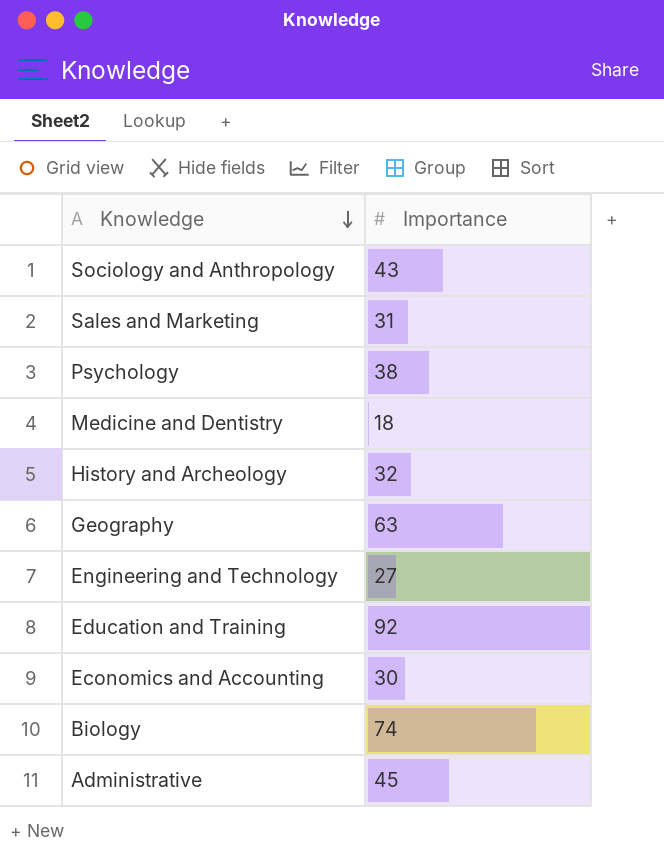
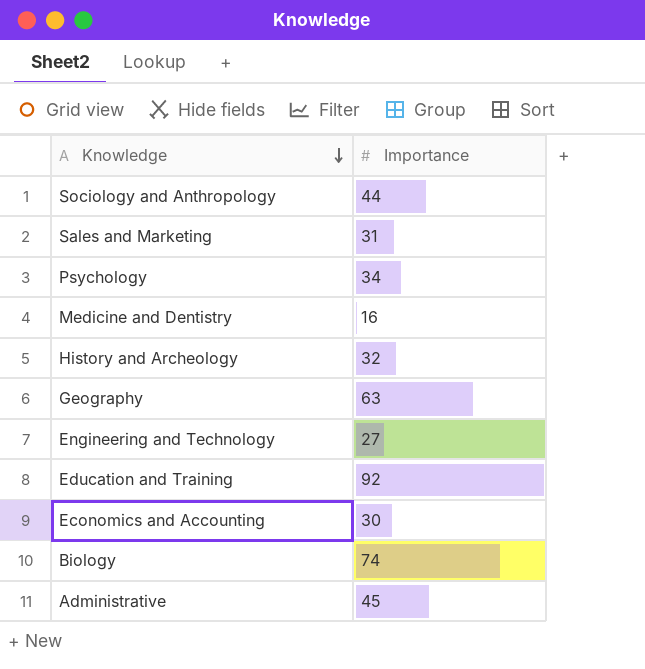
Sociology and Anthropology | Importance: 43 -> 44
Psychology | Importance: 38 -> 34
Medicine and Dentistry | Importance: 18 -> 16

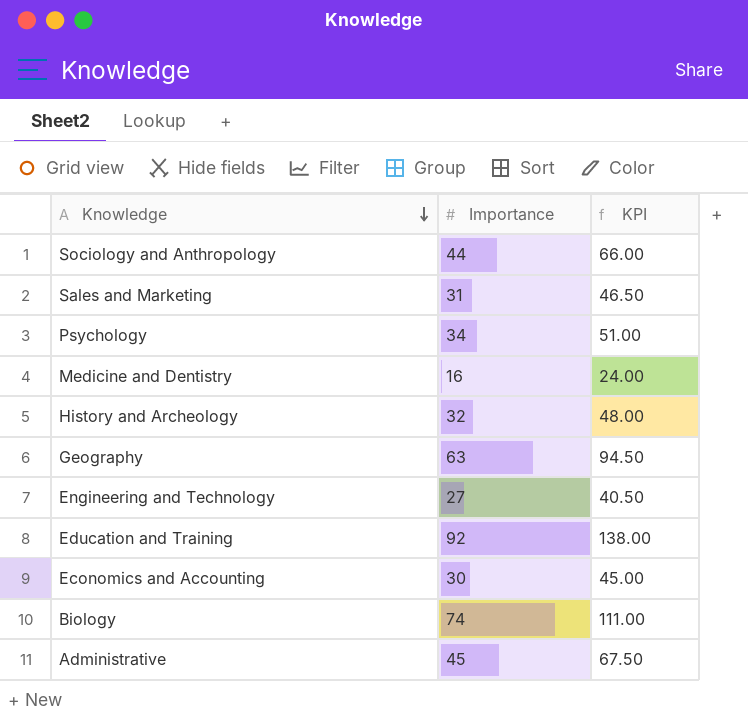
column KPI | formula: none -> [Importance] * 1.5

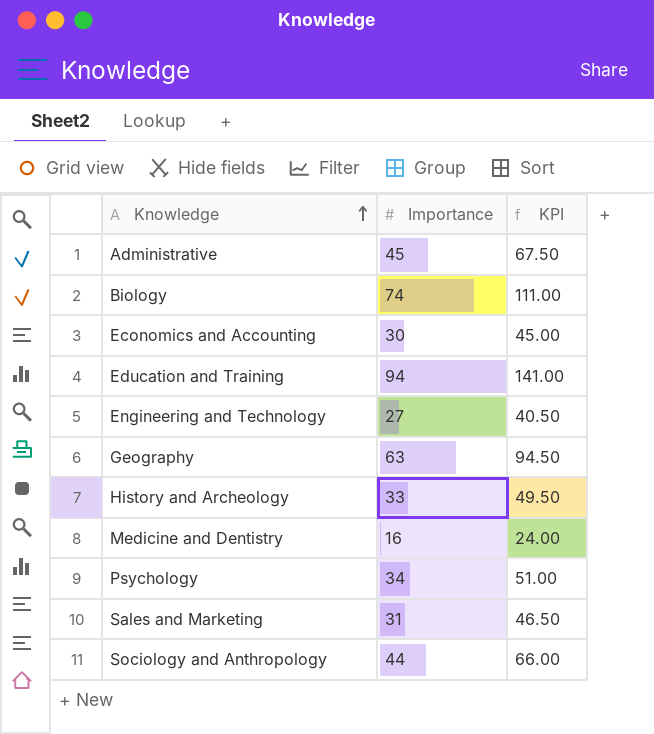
row order: Knowledge descending -> Knowledge ascending
Education and Training | Importance: 92 -> 94
Education and Training | KPI: 138.00 -> 141.00
History and Archeology | Importance: 32 -> 33
History and Archeology | KPI: 48.00 -> 49.50

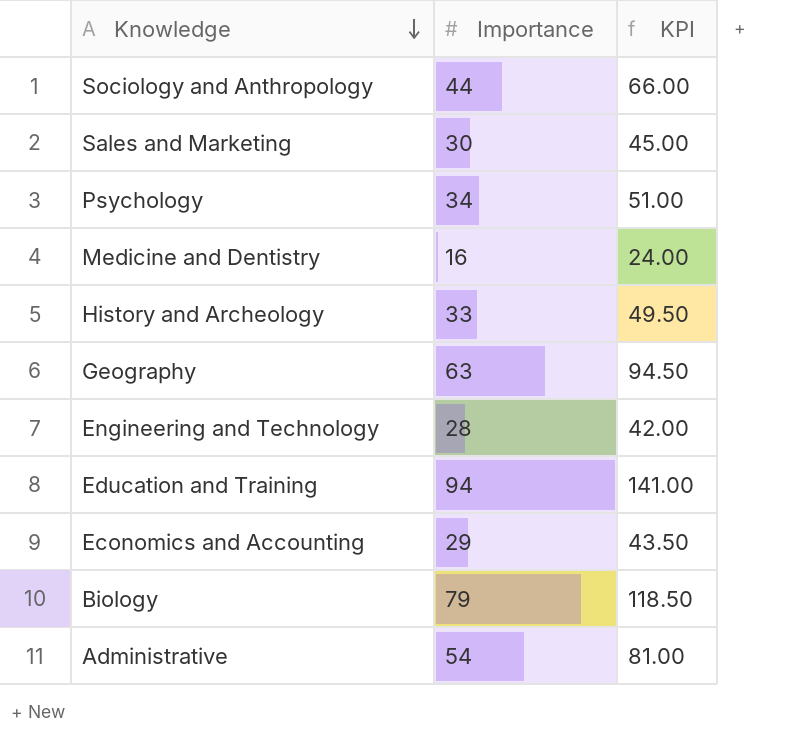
row order: Knowledge ascending -> Knowledge descending
Sales and Marketing | Importance: 31 -> 30
Sales and Marketing | KPI: 46.50 -> 45.00
Engineering and Technology | Importance: 27 -> 28
Engineering and Technology | KPI: 40.50 -> 42.00
Economics and Accounting | Importance: 30 -> 29
Economics and Accounting | KPI: 45.00 -> 43.50
Biology | Importance: 74 -> 79
Biology | KPI: 111.00 -> 118.50
Administrative | Importance: 45 -> 54
Administrative | KPI: 67.50 -> 81.00

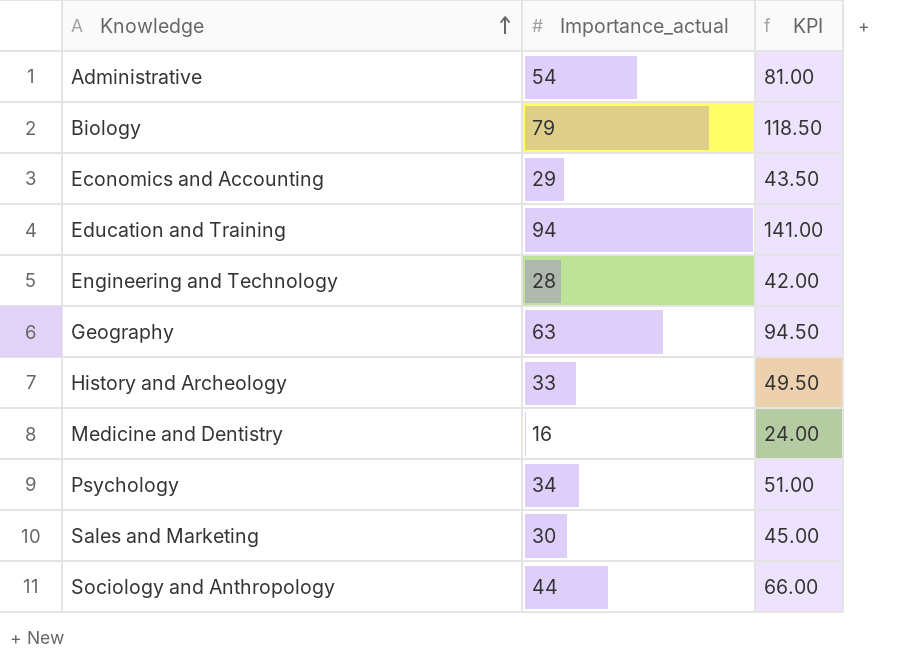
row order: Knowledge descending -> Knowledge ascending
column name: Importance -> Importance_actual

